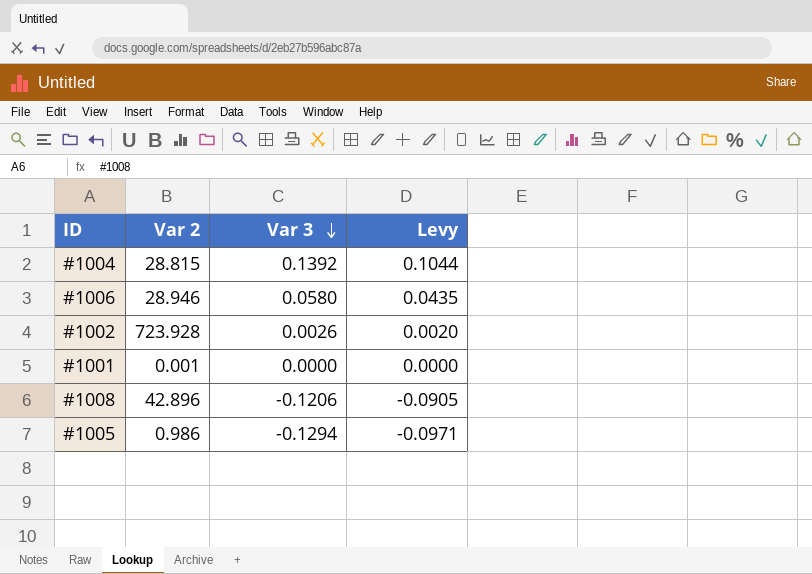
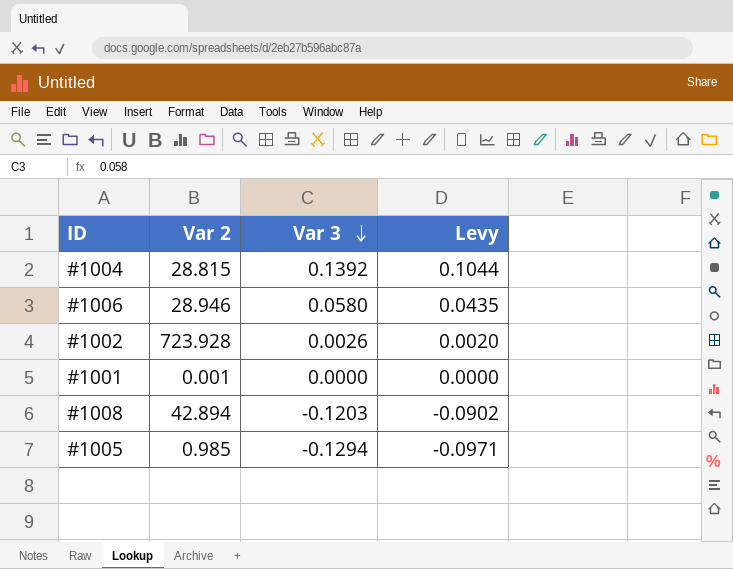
#1008 | Var 2: 42.896 -> 42.894
#1008 | Var 3: -0.1206 -> -0.1203
#1008 | Levy: -0.0905 -> -0.0902
#1005 | Var 2: 0.986 -> 0.985

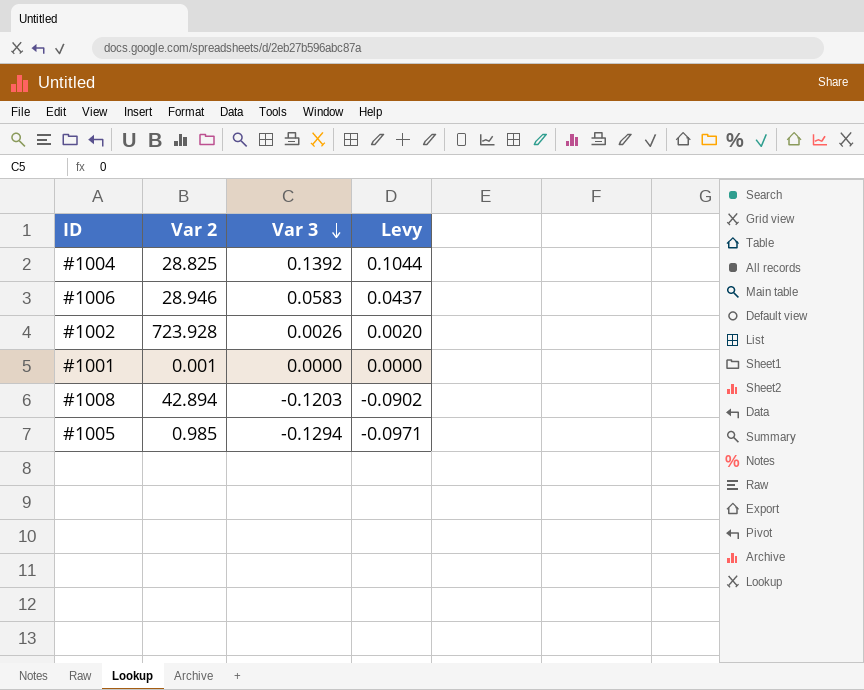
#1004 | Var 2: 28.815 -> 28.825
#1006 | Var 3: 0.0580 -> 0.0583
#1006 | Levy: 0.0435 -> 0.0437

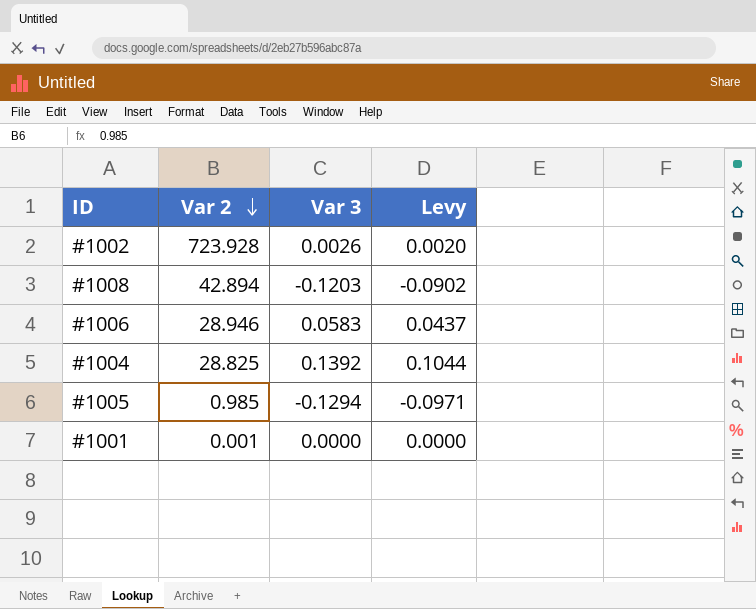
row order: Var 3 descending -> Var 2 descending

